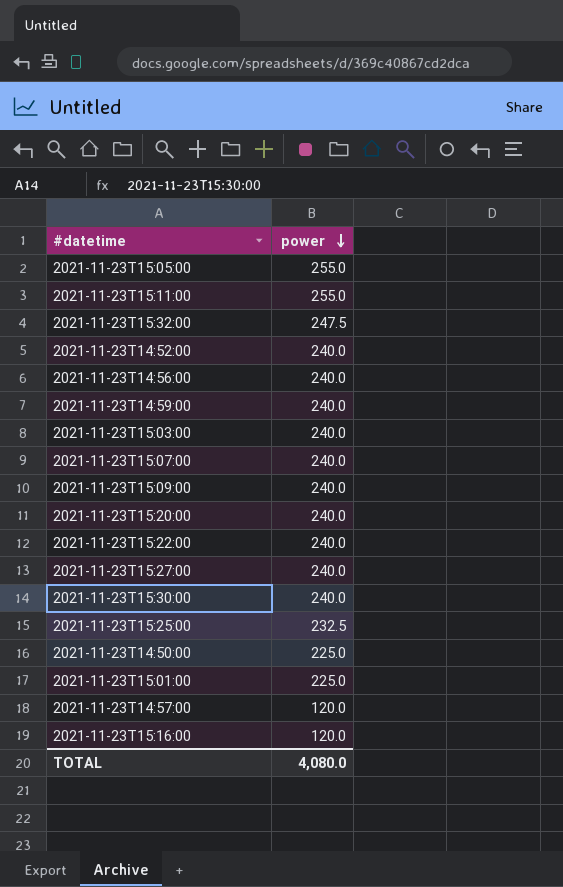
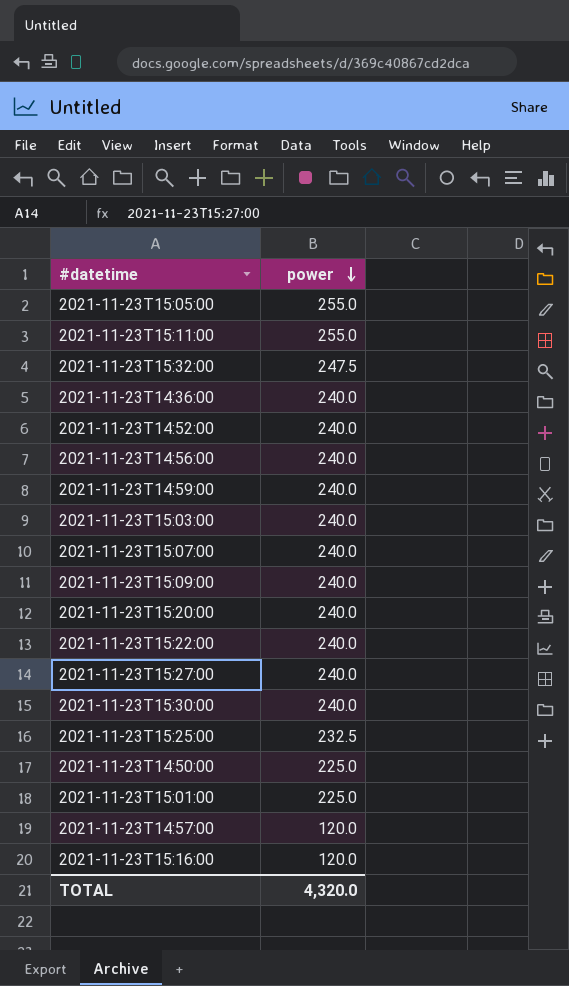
row 2021-11-23T14:36:00: none -> 240.0
TOTAL | power: 4,080.0 -> 4,320.0

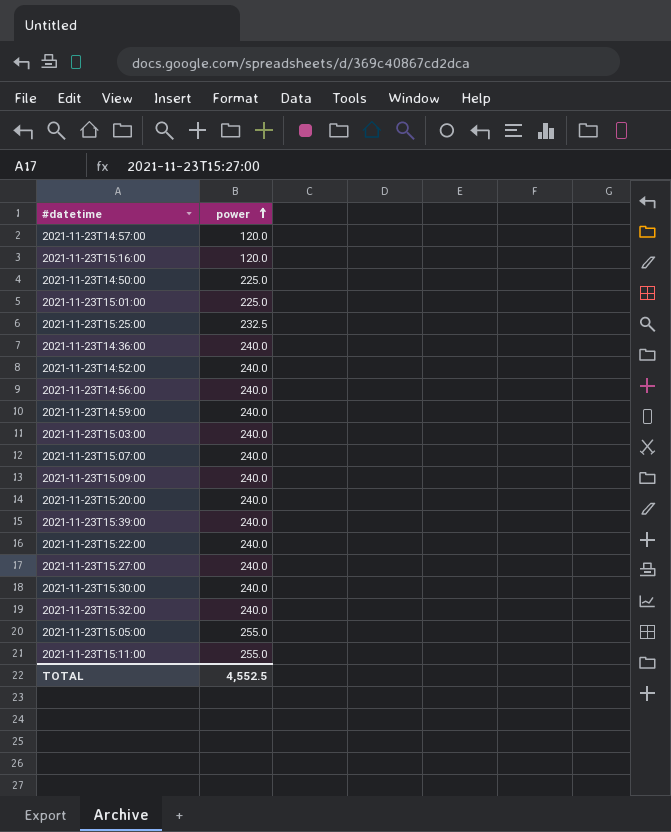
row order: power descending -> power ascending
row 2021-11-23T15:39:00: none -> 240.0
2021-11-23T15:32:00 | power: 247.5 -> 240.0
TOTAL | power: 4,320.0 -> 4,552.5

